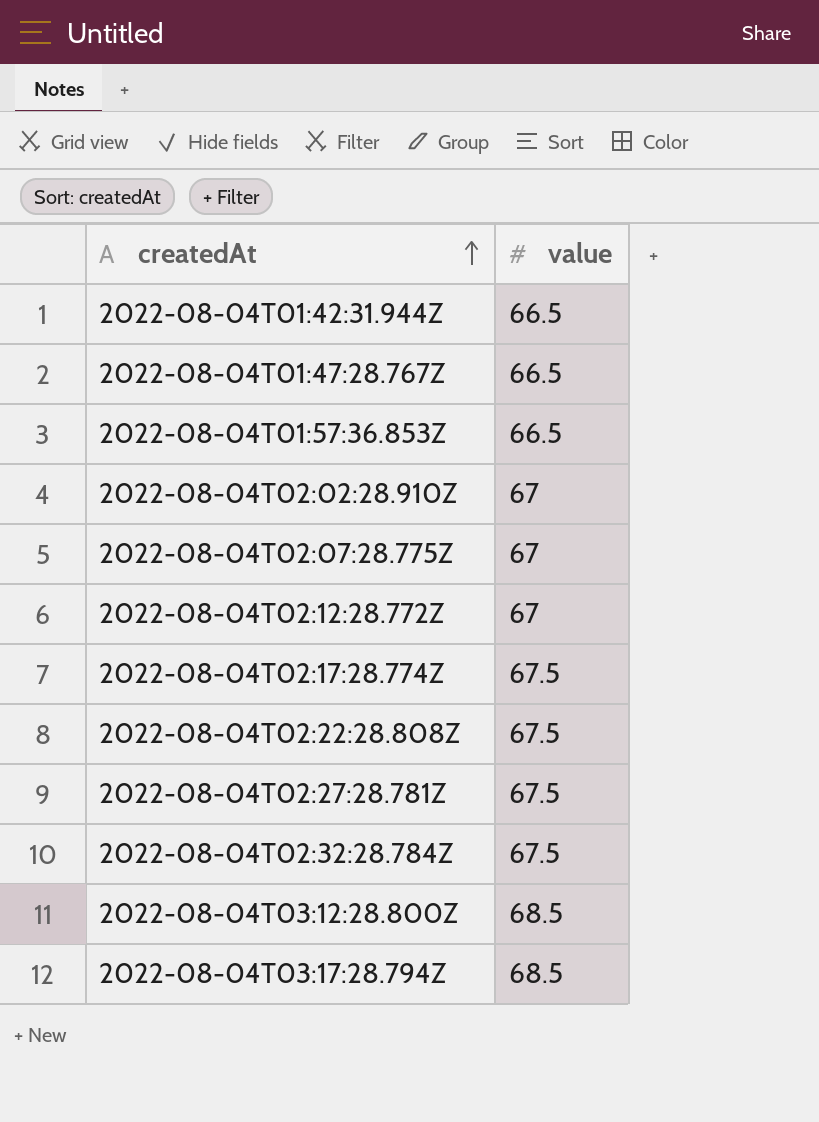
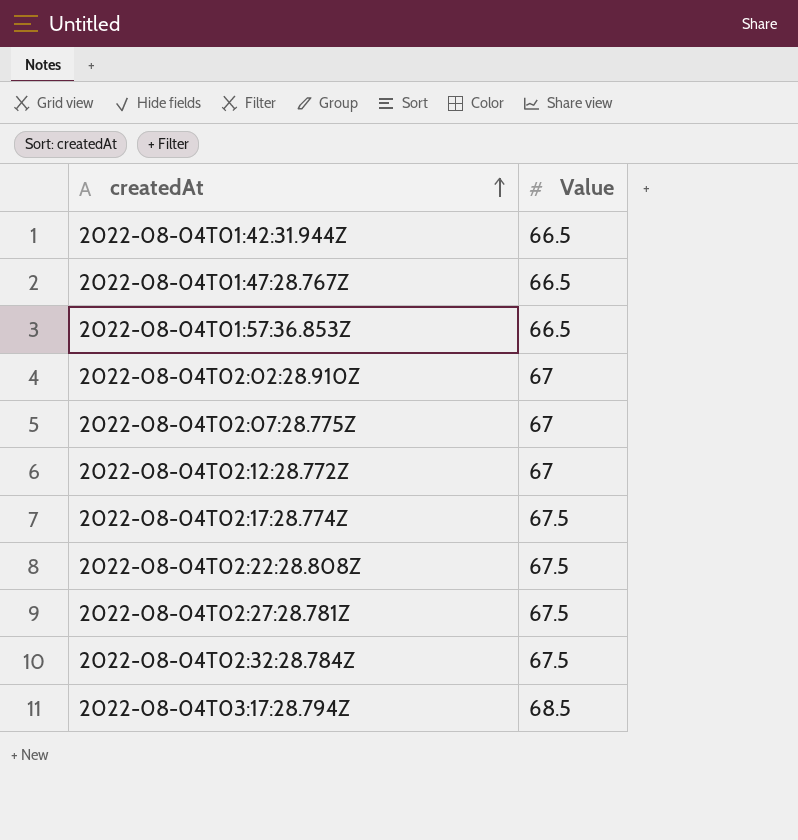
column name: value -> Value
row 2022-08-04T03:12:28.800Z: 68.5 -> none

